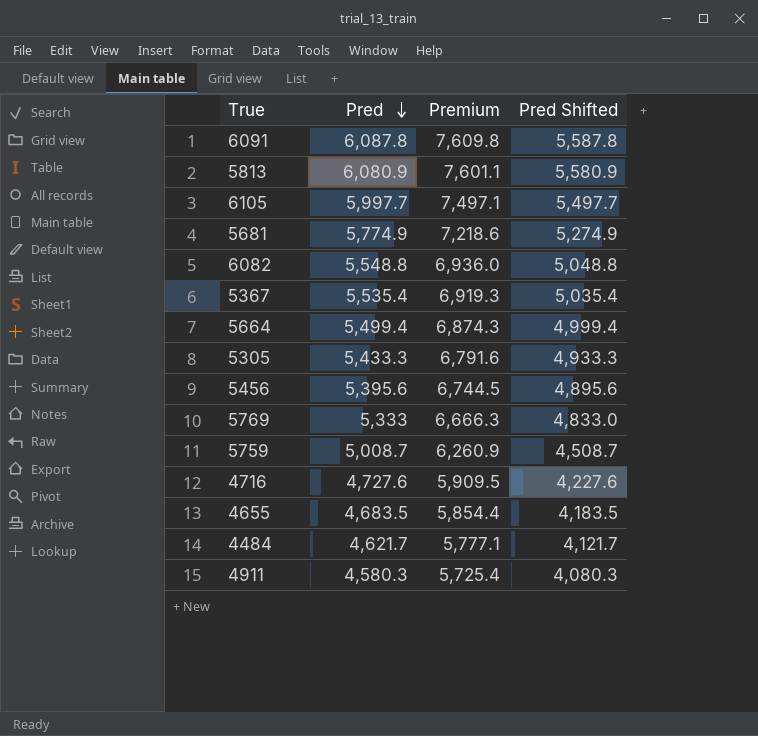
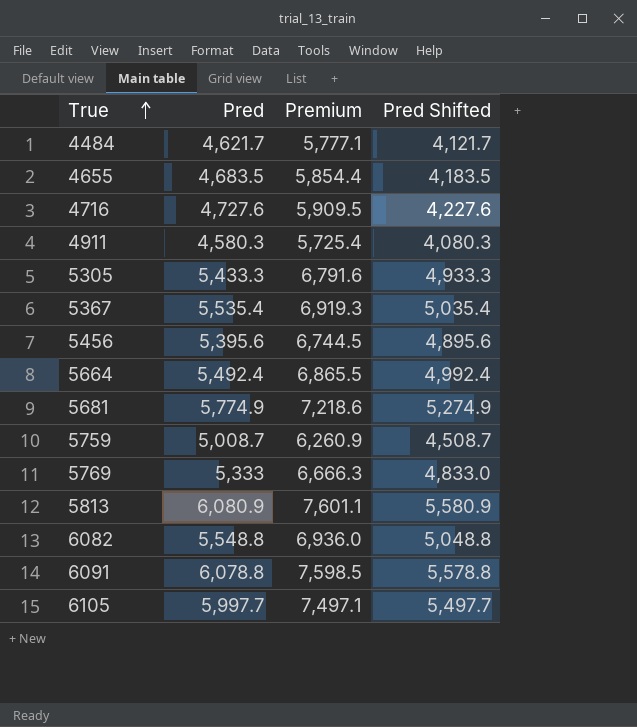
row order: Pred descending -> True ascending
5664 | Pred: 5,499.4 -> 5,492.4
5664 | Premium: 6,874.3 -> 6,865.5
5664 | Pred Shifted: 4,999.4 -> 4,992.4
6091 | Pred: 6,087.8 -> 6,078.8
6091 | Premium: 7,609.8 -> 7,598.5
6091 | Pred Shifted: 5,587.8 -> 5,578.8

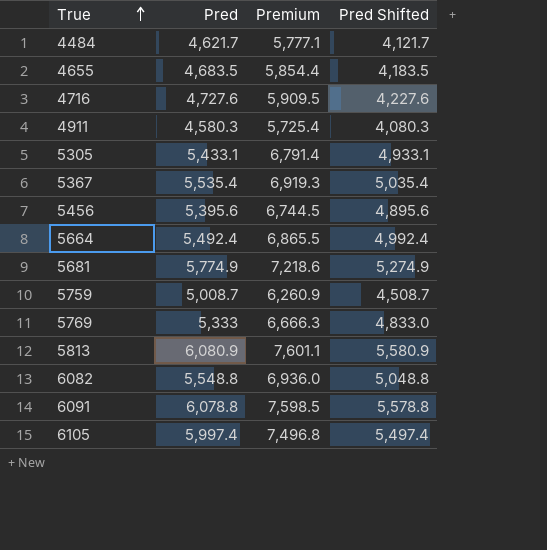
5305 | Pred: 5,433.3 -> 5,433.1
5305 | Premium: 6,791.6 -> 6,791.4
5305 | Pred Shifted: 4,933.3 -> 4,933.1
6105 | Pred: 5,997.7 -> 5,997.4
6105 | Premium: 7,497.1 -> 7,496.8
6105 | Pred Shifted: 5,497.7 -> 5,497.4

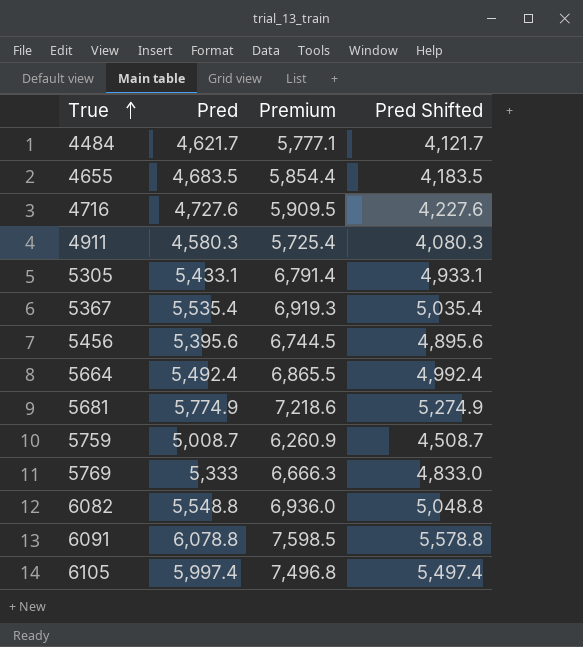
row 5813: 6,080.9 | 7,601.1 | 5,580.9 -> none

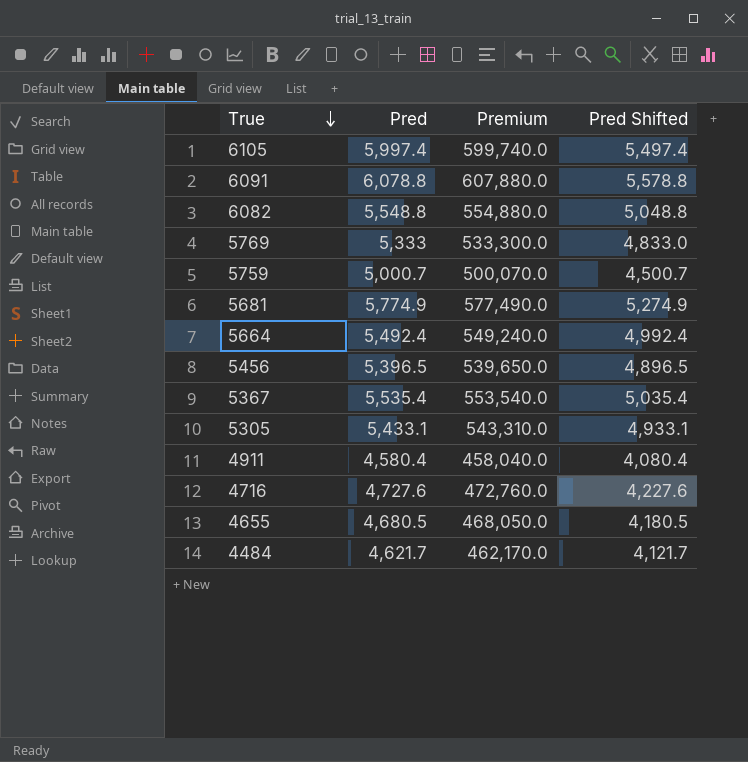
row order: True ascending -> True descending
column Premium | formula: [Pred] * 1.25 -> [Pred] * 100
5759 | Pred: 5,008.7 -> 5,000.7
5759 | Pred Shifted: 4,508.7 -> 4,500.7
5456 | Pred: 5,395.6 -> 5,396.5
5456 | Pred Shifted: 4,895.6 -> 4,896.5
4911 | Pred: 4,580.3 -> 4,580.4
4911 | Pred Shifted: 4,080.3 -> 4,080.4
4655 | Pred: 4,683.5 -> 4,680.5
4655 | Pred Shifted: 4,183.5 -> 4,180.5

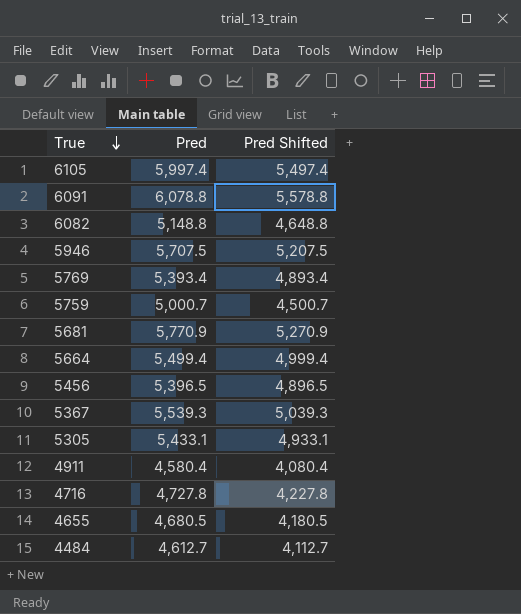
column Premium | formula: [Pred] * 100 -> none
6082 | Pred: 5,548.8 -> 5,148.8
6082 | Pred Shifted: 5,048.8 -> 4,648.8
row 5946: none -> 5,707.5 | 5,207.5
5769 | Pred: 5,333 -> 5,393.4
5769 | Pred Shifted: 4,833.0 -> 4,893.4
5681 | Pred: 5,774.9 -> 5,770.9
5681 | Pred Shifted: 5,274.9 -> 5,270.9
5664 | Pred: 5,492.4 -> 5,499.4
5664 | Pred Shifted: 4,992.4 -> 4,999.4
5367 | Pred: 5,535.4 -> 5,539.3
5367 | Pred Shifted: 5,035.4 -> 5,039.3
4716 | Pred: 4,727.6 -> 4,727.8
4716 | Pred Shifted: 4,227.6 -> 4,227.8
4484 | Pred: 4,621.7 -> 4,612.7
4484 | Pred Shifted: 4,121.7 -> 4,112.7

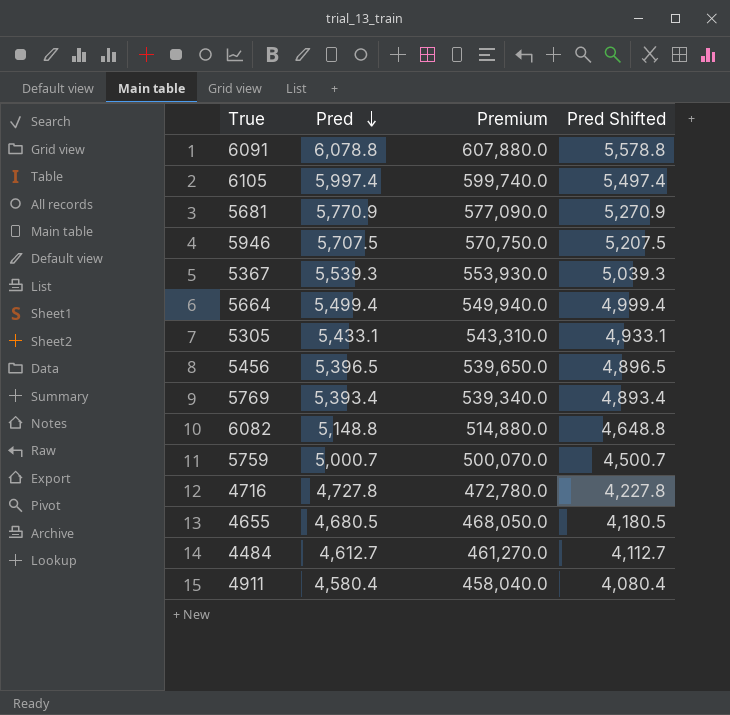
row order: True descending -> Pred descending
column Premium | formula: none -> [Pred] * 100

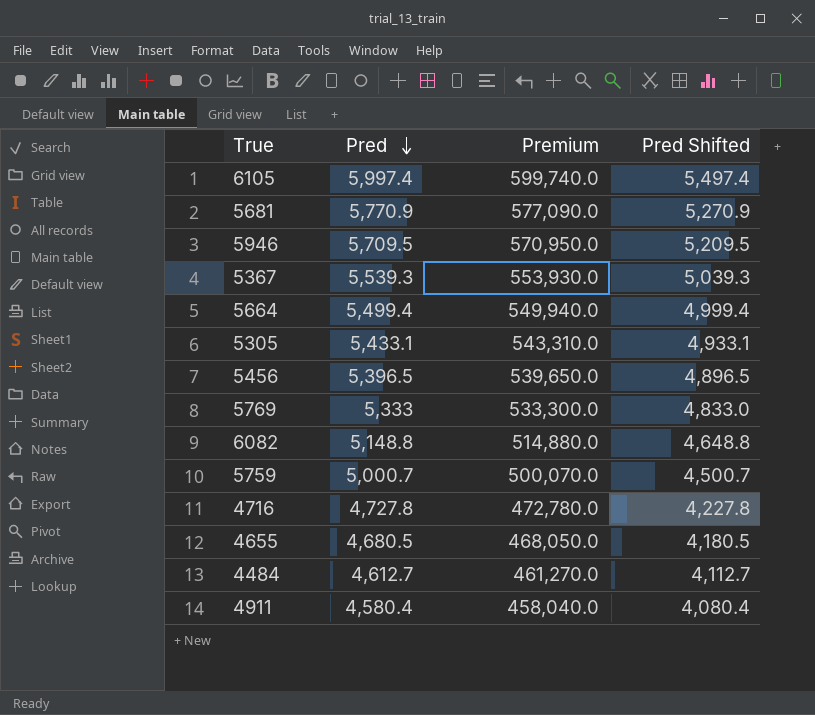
row 6091: 6,078.8 | 607,880.0 | 5,578.8 -> none
5946 | Pred: 5,707.5 -> 5,709.5
5946 | Premium: 570,750.0 -> 570,950.0
5946 | Pred Shifted: 5,207.5 -> 5,209.5
5769 | Pred: 5,393.4 -> 5,333
5769 | Premium: 539,340.0 -> 533,300.0
5769 | Pred Shifted: 4,893.4 -> 4,833.0

